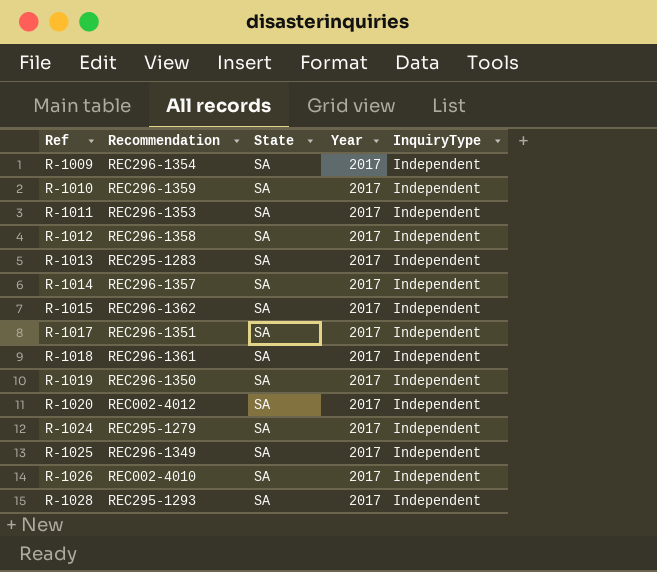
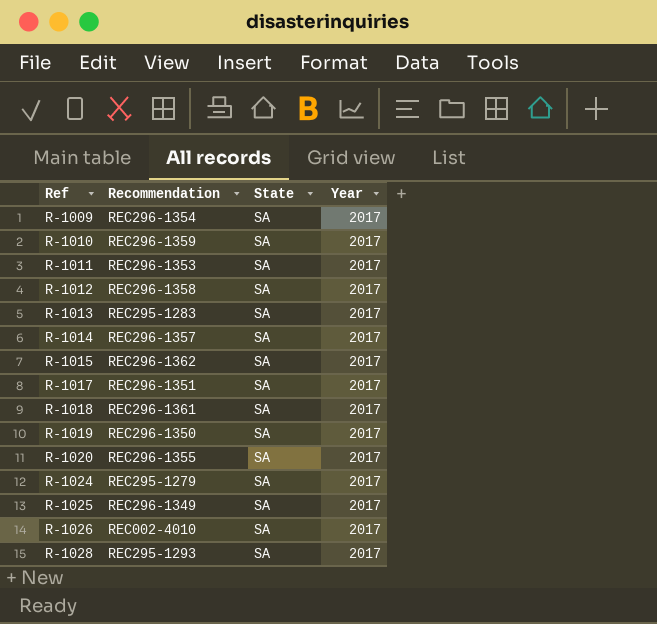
column InquiryType | position: 5 -> none
R-1020 | Recommendation: REC002-4012 -> REC296-1355

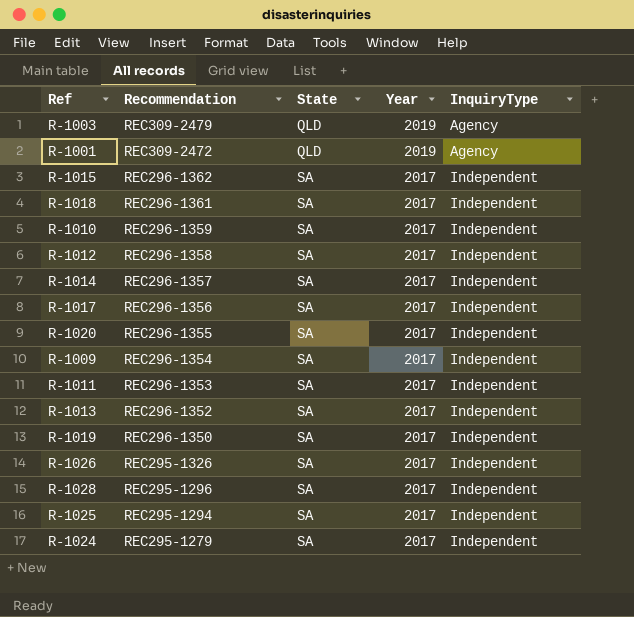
row order: Ref ascending -> Recommendation descending
column InquiryType | position: none -> 5
row R-1003: none -> REC309-2479 | QLD | 2019 | Agency
row R-1001: none -> REC309-2472 | QLD | 2019 | Agency
R-1017 | Recommendation: REC296-1351 -> REC296-1356
R-1013 | Recommendation: REC295-1283 -> REC296-1352
R-1026 | Recommendation: REC002-4010 -> REC295-1326
R-1028 | Recommendation: REC295-1293 -> REC295-1296
R-1025 | Recommendation: REC296-1349 -> REC295-1294

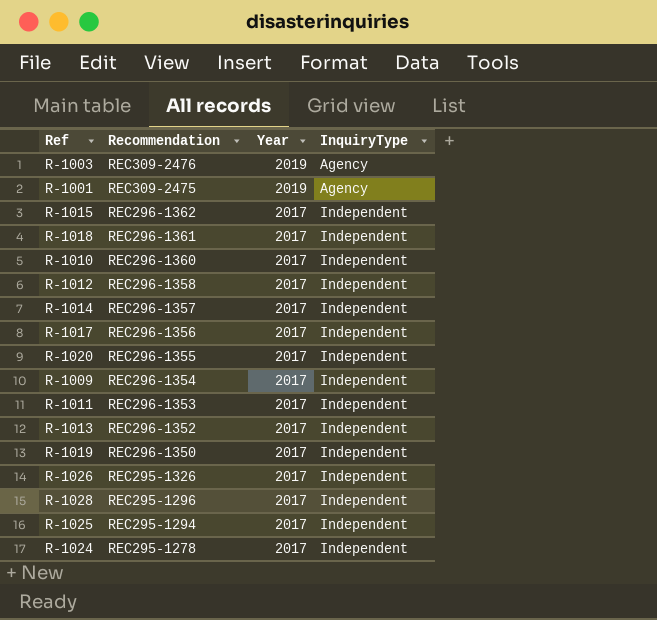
column State | position: 3 -> none
R-1003 | Recommendation: REC309-2479 -> REC309-2476
R-1001 | Recommendation: REC309-2472 -> REC309-2475
R-1010 | Recommendation: REC296-1359 -> REC296-1360
R-1024 | Recommendation: REC295-1279 -> REC295-1278

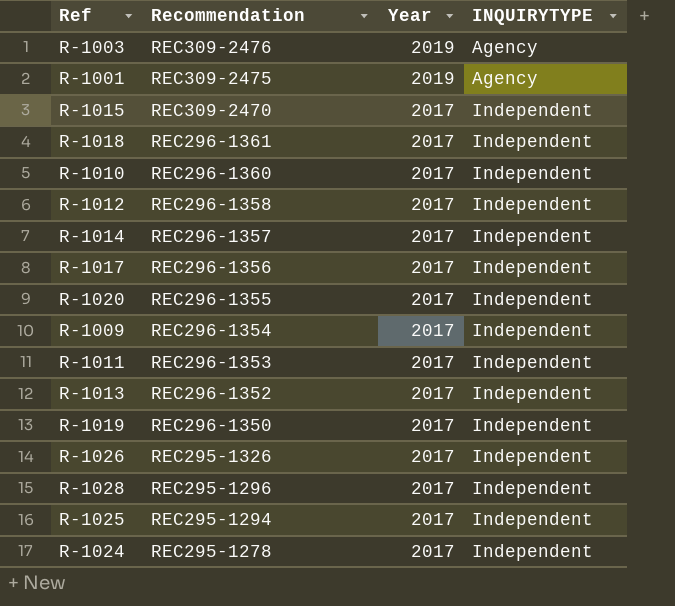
column name: InquiryType -> INQUIRYTYPE
R-1015 | Recommendation: REC296-1362 -> REC309-2470

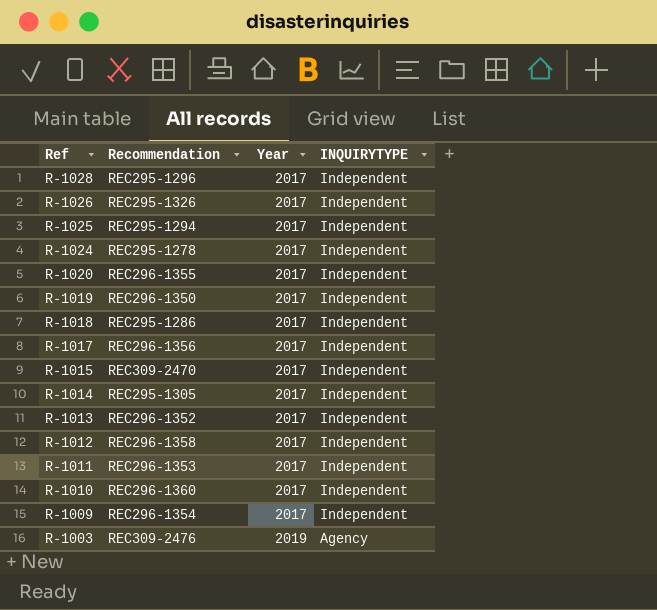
row order: Recommendation descending -> Ref descending
row R-1001: REC309-2475 | 2019 | Agency -> none
R-1018 | Recommendation: REC296-1361 -> REC295-1286
R-1014 | Recommendation: REC296-1357 -> REC295-1305

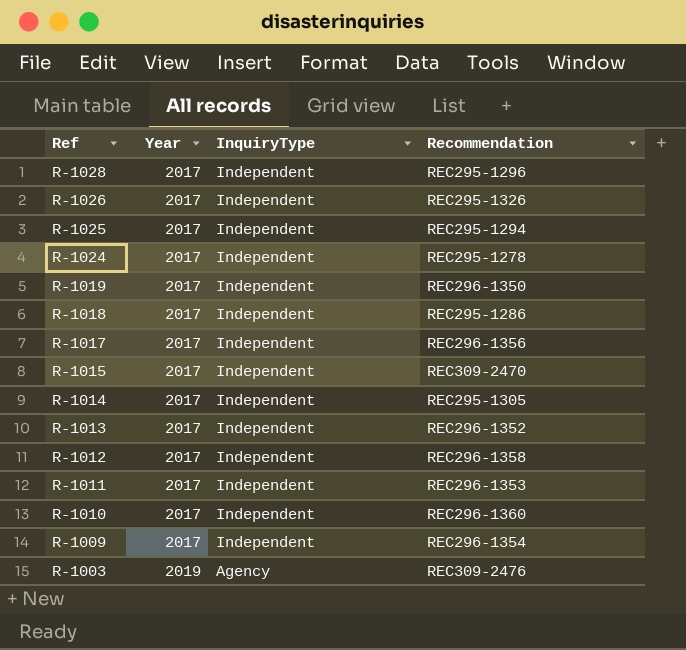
column name: INQUIRYTYPE -> InquiryType
column Recommendation | position: 2 -> 4
row R-1020: REC296-1355 | 2017 | Independent -> none

